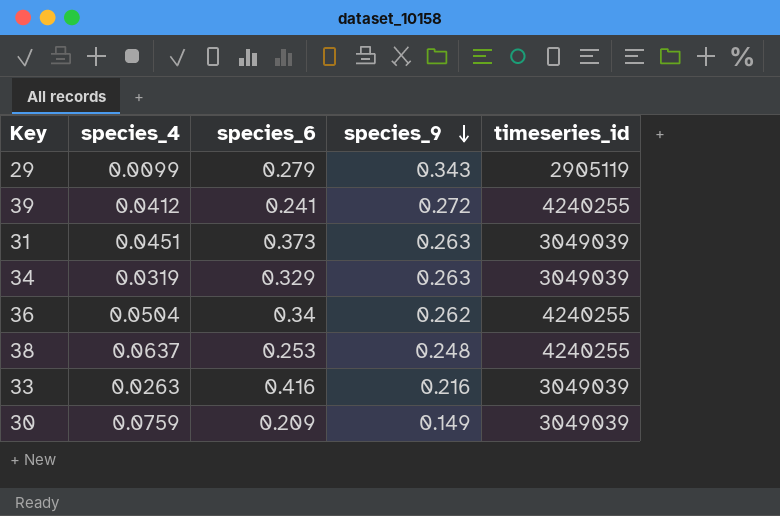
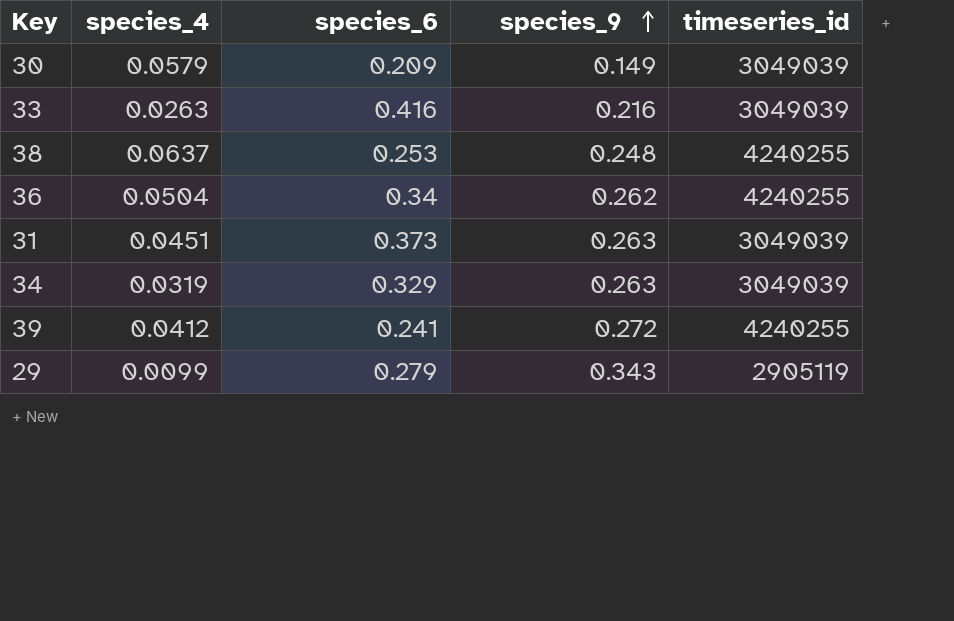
row order: species_9 descending -> species_9 ascending
30 | species_4: 0.0759 -> 0.0579

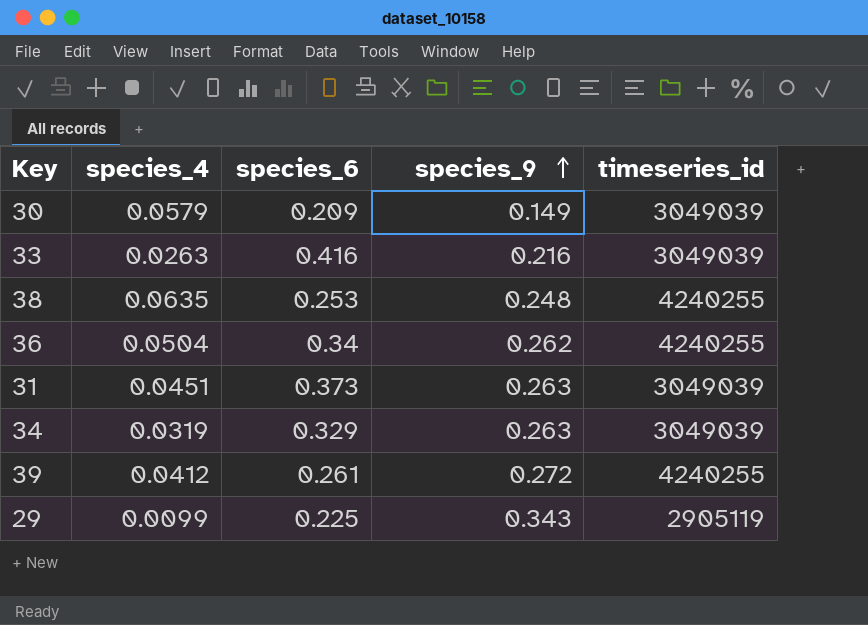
38 | species_4: 0.0637 -> 0.0635
39 | species_6: 0.241 -> 0.261
29 | species_6: 0.279 -> 0.225

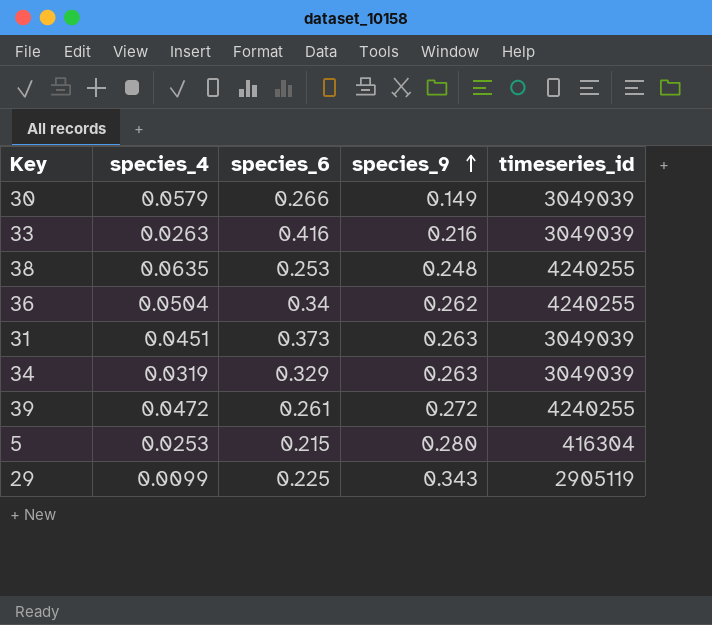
30 | species_6: 0.209 -> 0.266
39 | species_4: 0.0412 -> 0.0472
row 5: none -> 0.0253 | 0.215 | 0.280 | 416304

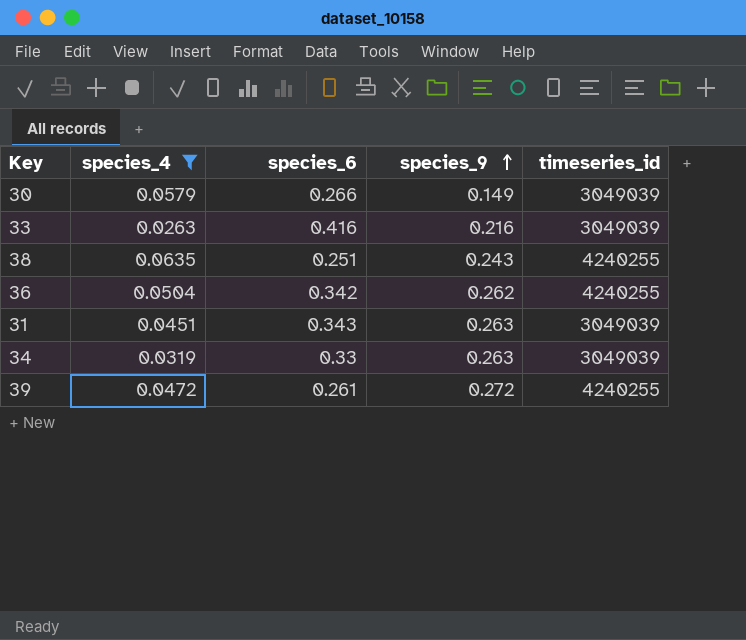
filter: none -> species_4 >= 0.0263
38 | species_6: 0.253 -> 0.251
38 | species_9: 0.248 -> 0.243
36 | species_6: 0.34 -> 0.342
31 | species_6: 0.373 -> 0.343
34 | species_6: 0.329 -> 0.33

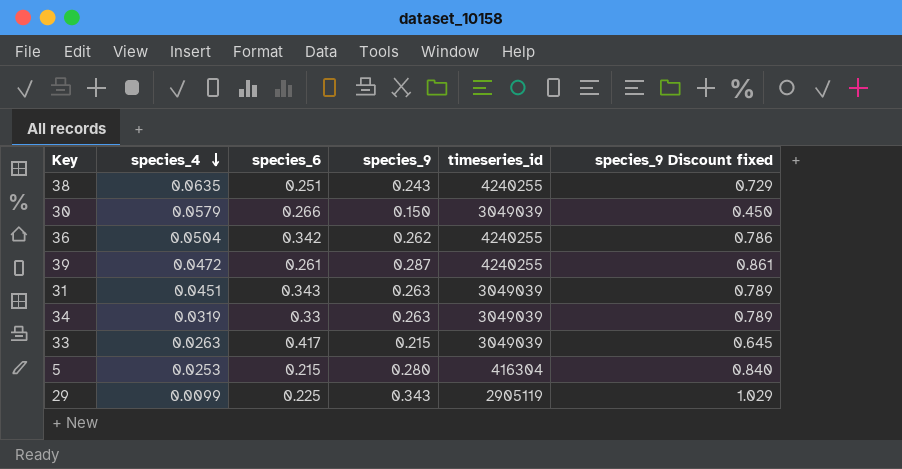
filter: species_4 >= 0.0263 -> none
row order: species_9 ascending -> species_4 descending
column species_9 Discount fixed | formula: none -> [species_9] * 3
30 | species_9: 0.149 -> 0.150
39 | species_9: 0.272 -> 0.287
33 | species_6: 0.416 -> 0.417
33 | species_9: 0.216 -> 0.215

